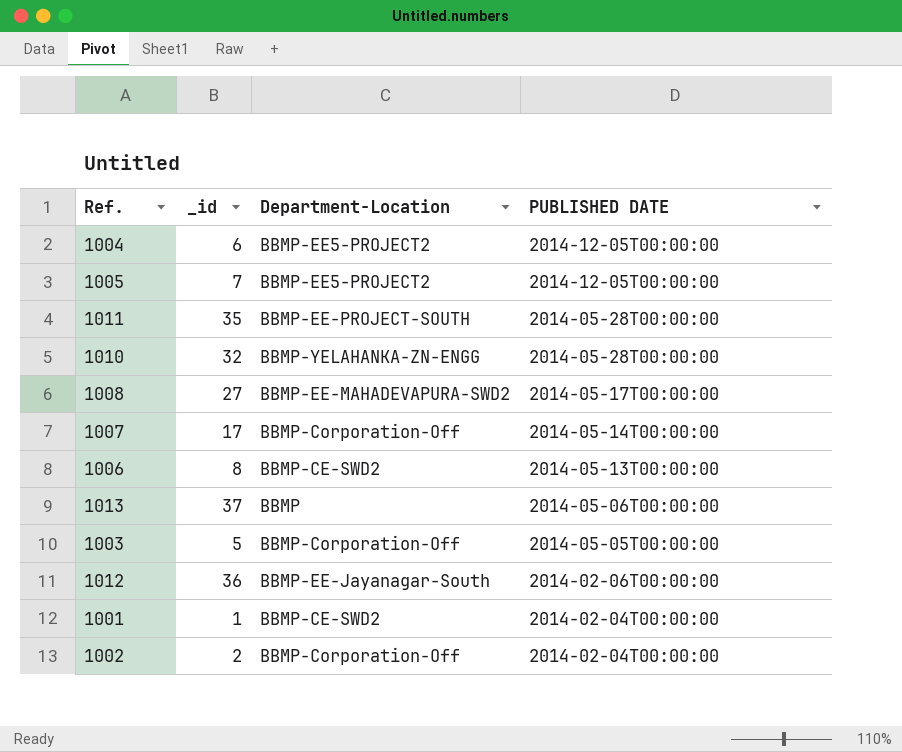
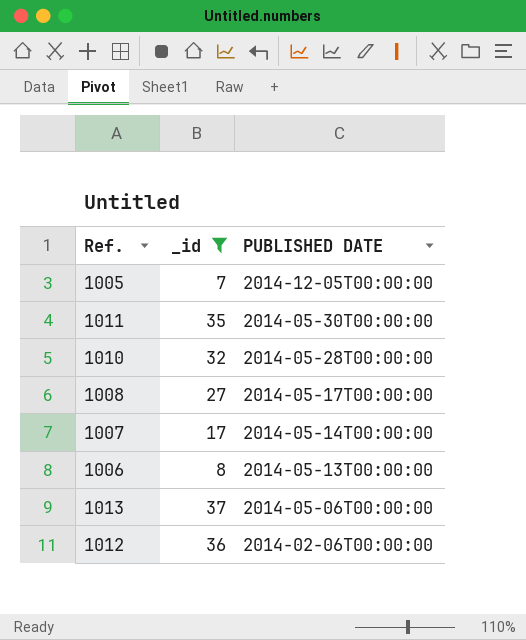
filter: none -> _id >= 7
column Department-Location | position: 3 -> none
1011 | PUBLISHED DATE: 2014-05-28T00:00:00 -> 2014-05-30T00:00:00

